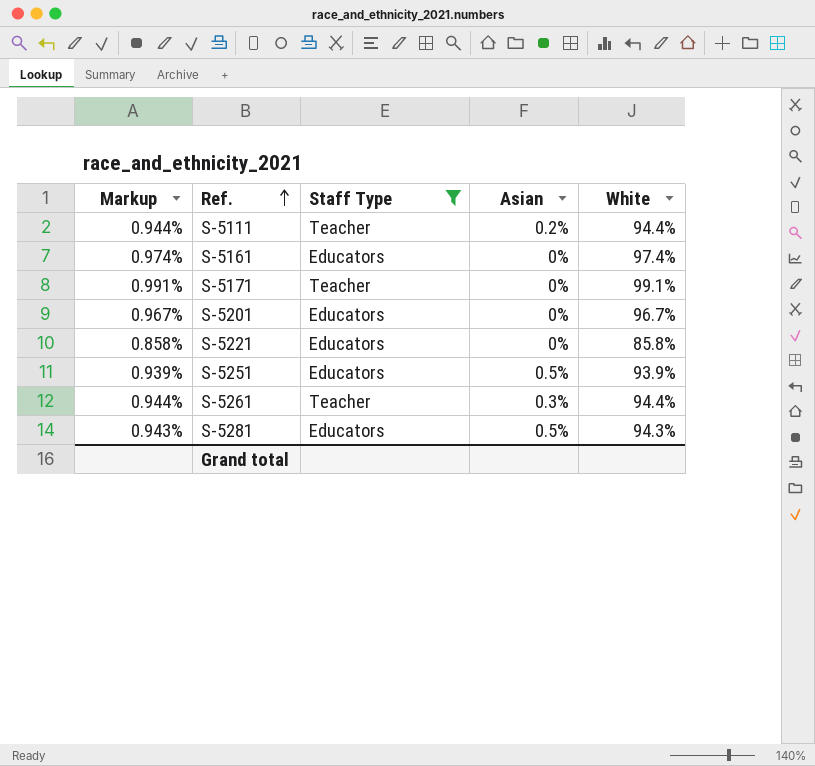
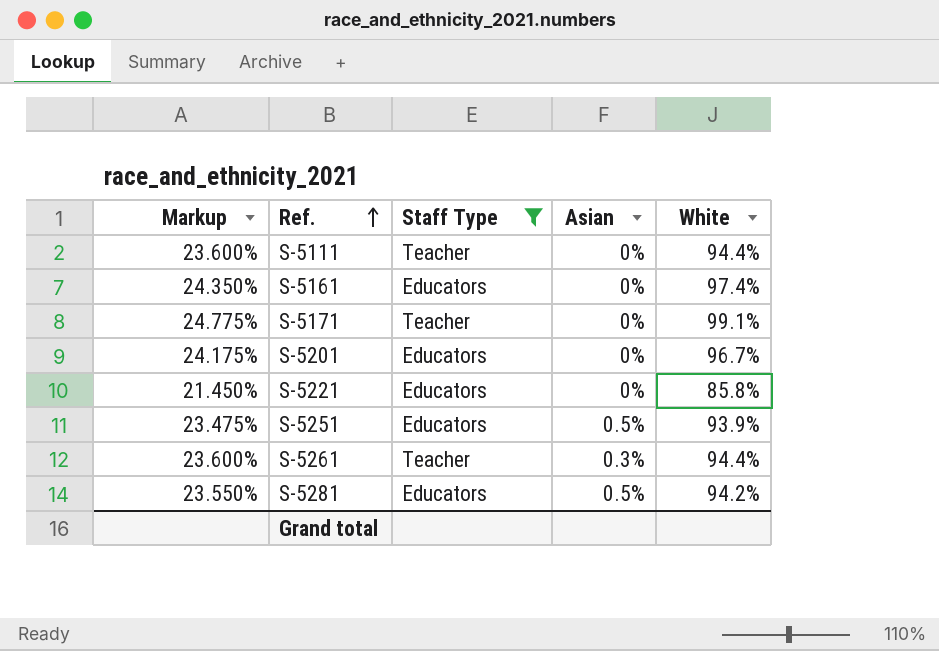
column Markup | formula: [White] * 0.01 -> [White] * 0.25
S-5111 | Asian: 0.2% -> 0%
S-5281 | White: 94.3% -> 94.2%

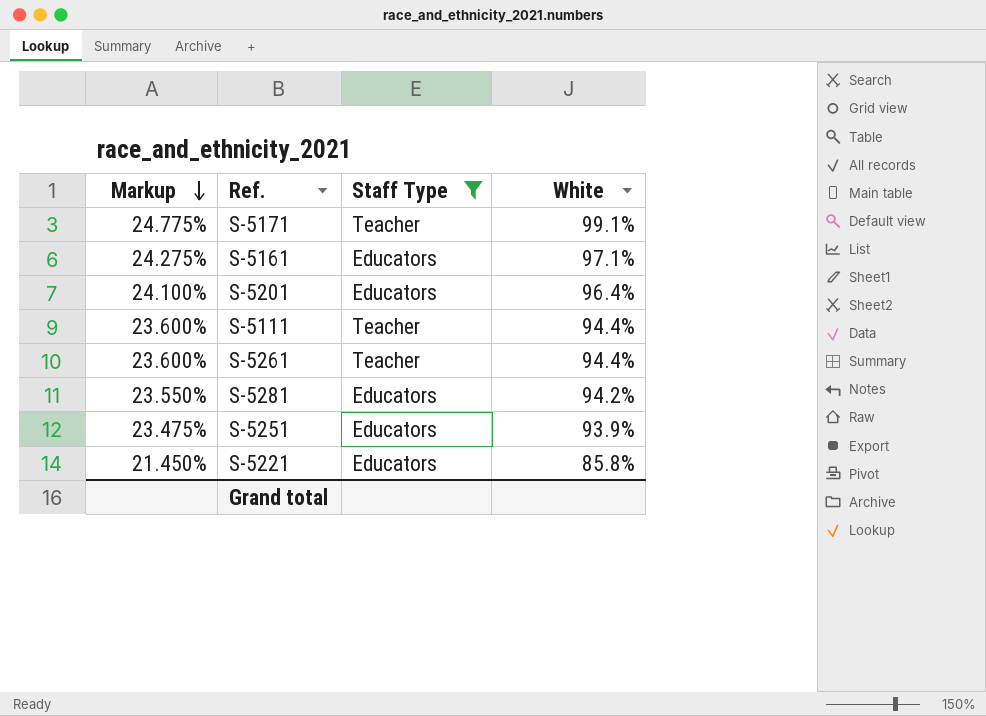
row order: Ref. ascending -> Markup descending
column Asian | position: 4 -> none
S-5161 | Markup: 24.350% -> 24.275%
S-5161 | White: 97.4% -> 97.1%
S-5201 | Markup: 24.175% -> 24.100%
S-5201 | White: 96.7% -> 96.4%

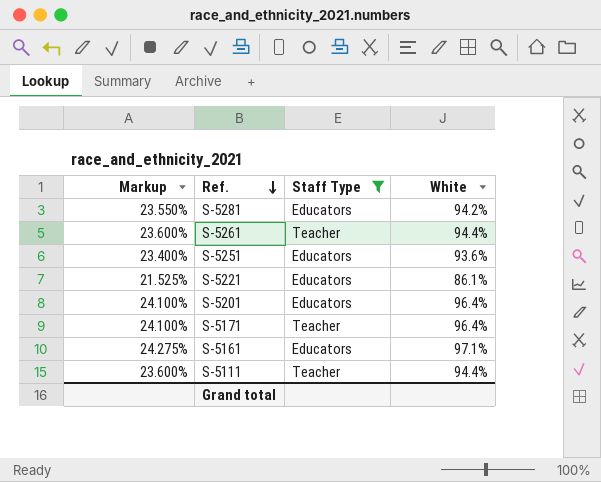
row order: Markup descending -> Ref. descending
S-5251 | Markup: 23.475% -> 23.400%
S-5251 | White: 93.9% -> 93.6%
S-5221 | Markup: 21.450% -> 21.525%
S-5221 | White: 85.8% -> 86.1%
S-5171 | Markup: 24.775% -> 24.100%
S-5171 | White: 99.1% -> 96.4%

